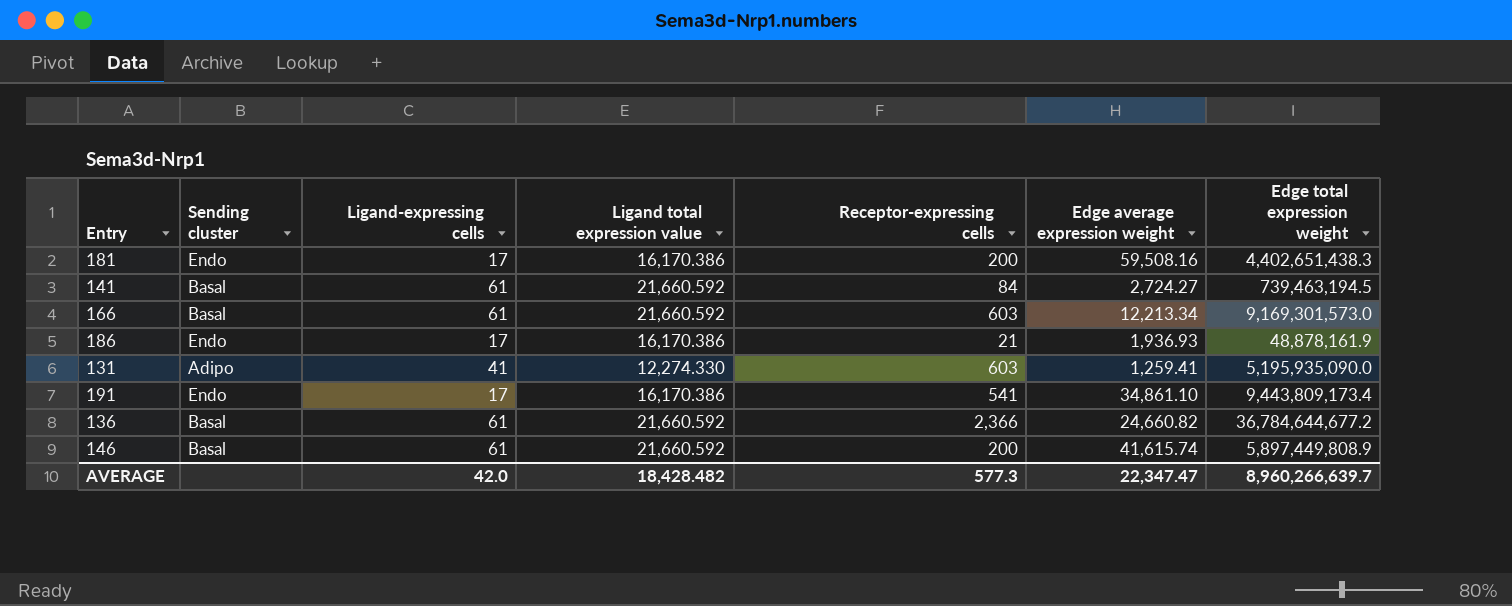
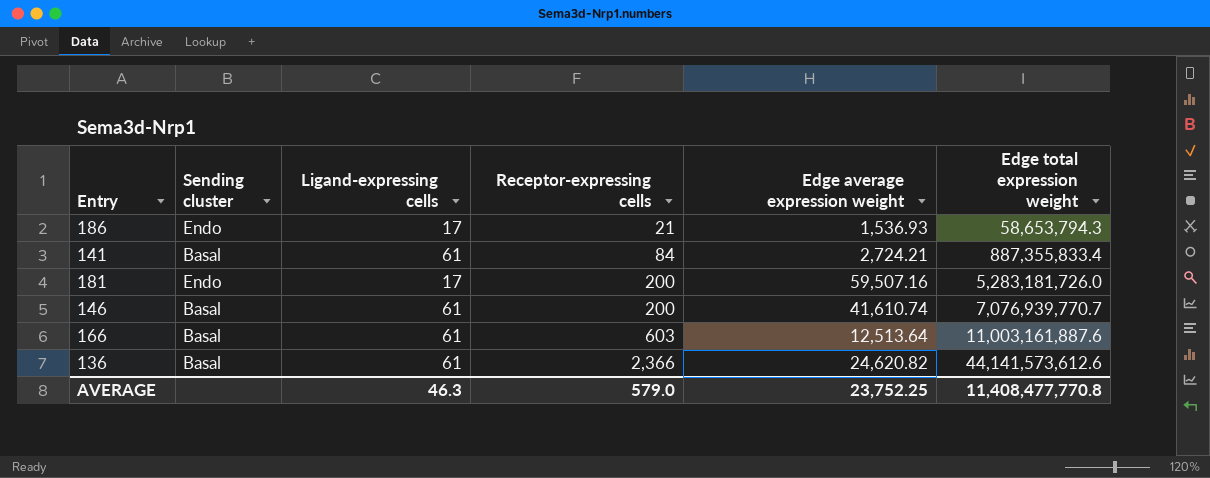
row order: none -> Receptor-expressing cells ascending
column Ligand total expression value | position: 4 -> none
row 131: Adipo | 41 | 12,274.330 | 603 | 1,259.41 | 5,195,935,090.0 -> none
row 191: Endo | 17 | 16,170.386 | 541 | 34,861.10 | 9,443,809,173.4 -> none
186 | Edge average expression weight: 1,936.93 -> 1,536.93
186 | Edge total expression weight: 48,878,161.9 -> 58,653,794.3
141 | Edge average expression weight: 2,724.27 -> 2,724.21
141 | Edge total expression weight: 739,463,194.5 -> 887,355,833.4
181 | Edge average expression weight: 59,508.16 -> 59,507.16
181 | Edge total expression weight: 4,402,651,438.3 -> 5,283,181,726.0
146 | Edge average expression weight: 41,615.74 -> 41,610.74
146 | Edge total expression weight: 5,897,449,808.9 -> 7,076,939,770.7
166 | Edge average expression weight: 12,213.34 -> 12,513.64
166 | Edge total expression weight: 9,169,301,573.0 -> 11,003,161,887.6
136 | Edge average expression weight: 24,660.82 -> 24,620.82
136 | Edge total expression weight: 36,784,644,677.2 -> 44,141,573,612.6
AVERAGE | Ligand-expressing cells: 42.0 -> 46.3
AVERAGE | Receptor-expressing cells: 577.3 -> 579.0
AVERAGE | Edge average expression weight: 22,347.47 -> 23,752.25
AVERAGE | Edge total expression weight: 8,960,266,639.7 -> 11,408,477,770.8

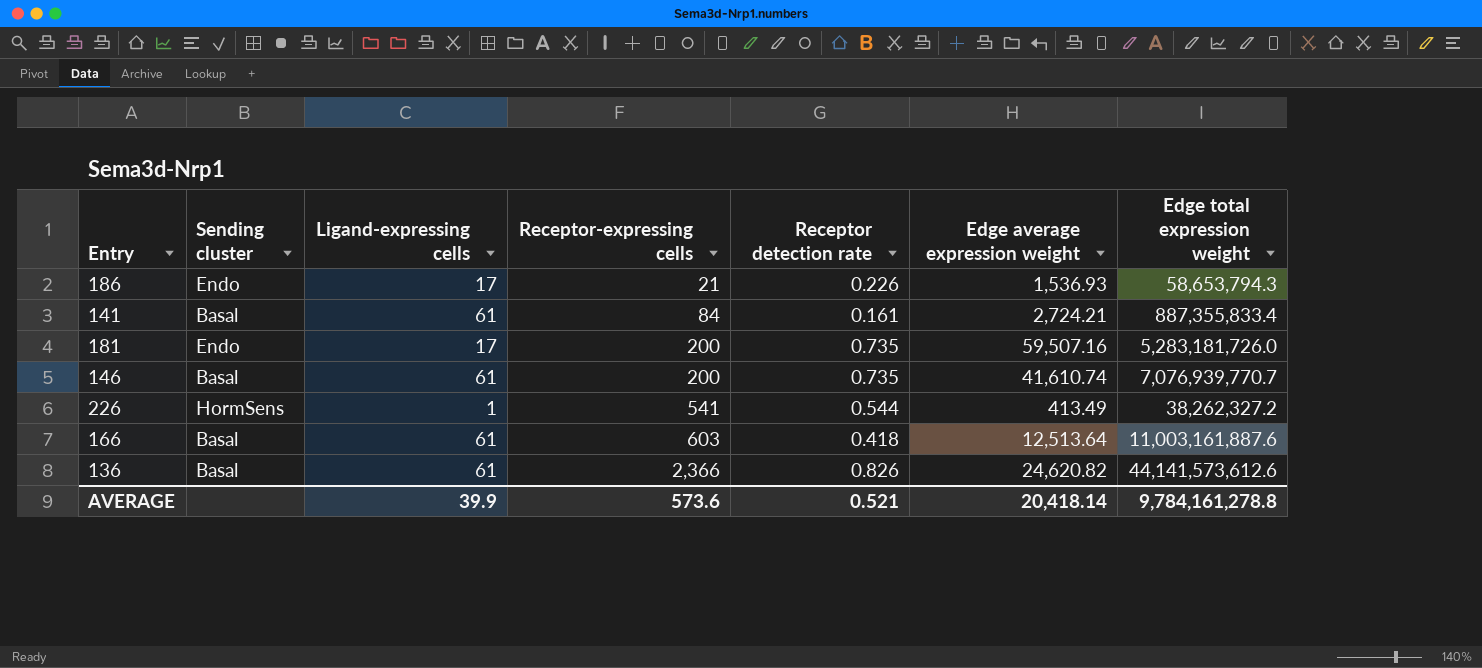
column Receptor detection rate | position: none -> 5
row 226: none -> HormSens | 1 | 541 | 0.544 | 413.49 | 38,262,327.2
AVERAGE | Ligand-expressing cells: 46.3 -> 39.9
AVERAGE | Receptor-expressing cells: 579.0 -> 573.6
AVERAGE | Edge average expression weight: 23,752.25 -> 20,418.14
AVERAGE | Edge total expression weight: 11,408,477,770.8 -> 9,784,161,278.8

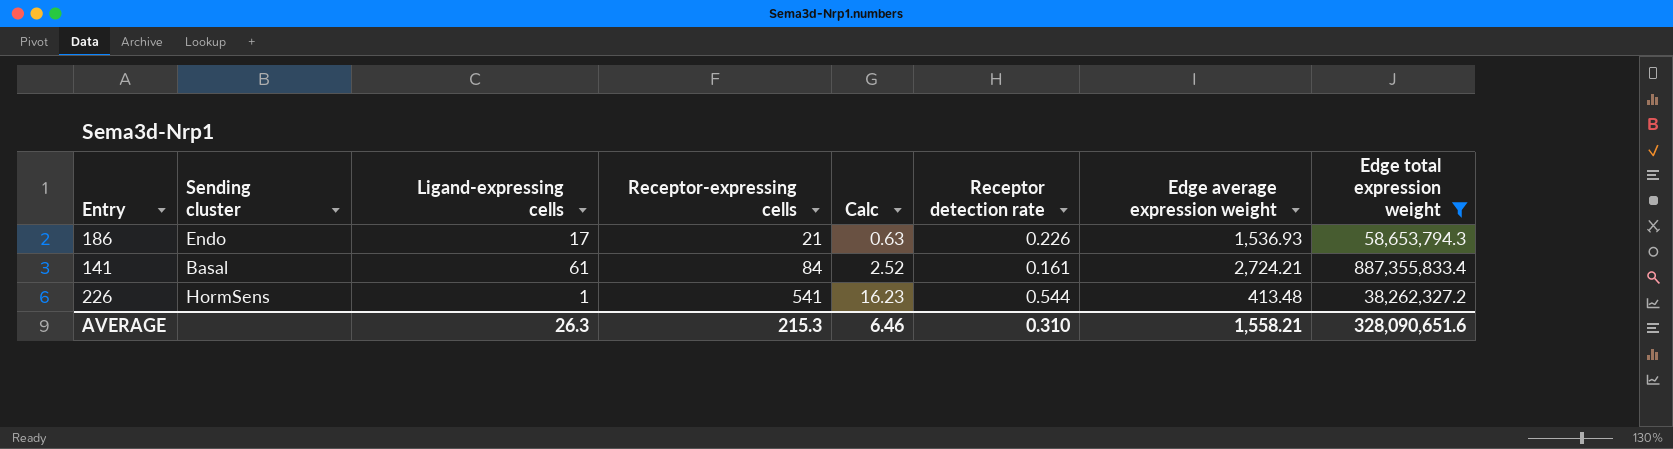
filter: none -> Edge total expression weight <= 887,355,833.4
column Calc | formula: none -> [Receptor-expressing cells] * 0.03
226 | Edge average expression weight: 413.49 -> 413.48
AVERAGE | Ligand-expressing cells: 39.9 -> 26.3
AVERAGE | Receptor-expressing cells: 573.6 -> 215.3
AVERAGE | Receptor detection rate: 0.521 -> 0.310
AVERAGE | Edge average expression weight: 20,418.14 -> 1,558.21
AVERAGE | Edge total expression weight: 9,784,161,278.8 -> 328,090,651.6

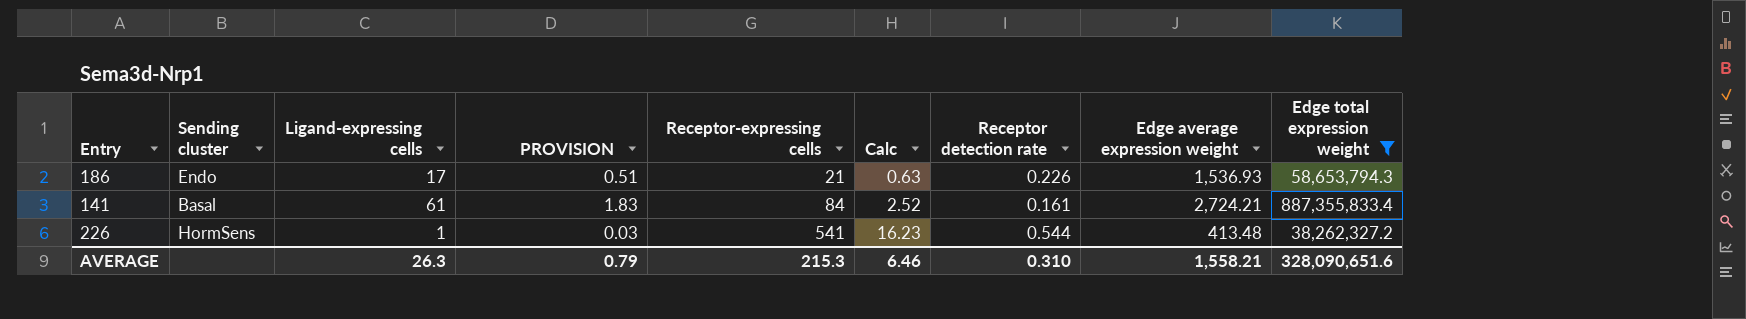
column PROVISION | formula: none -> [Ligand-expressing cells] * 0.03

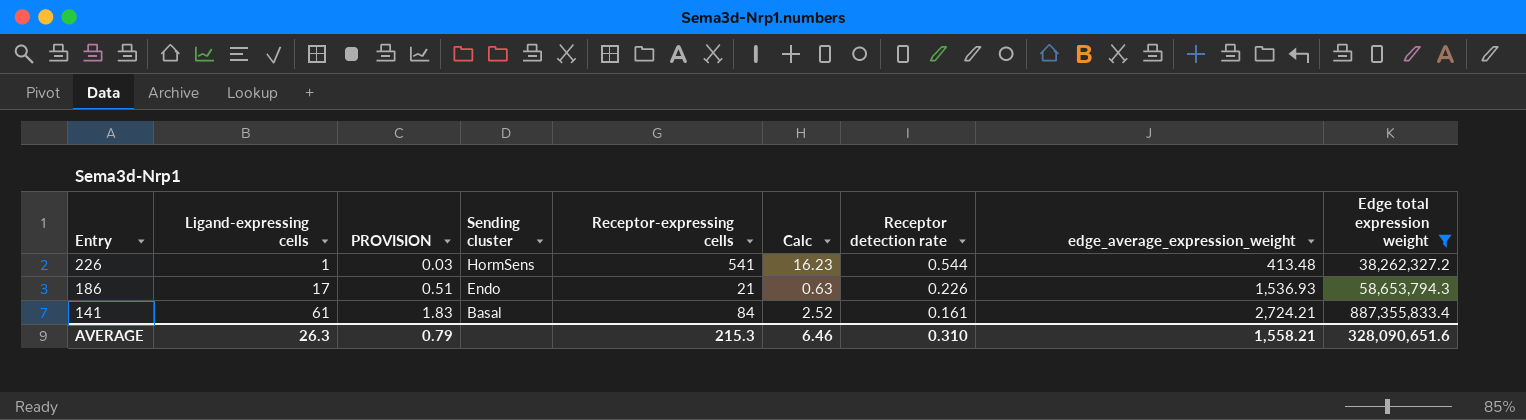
row order: Receptor-expressing cells ascending -> Entry descending
column Sending cluster | position: 2 -> 4
column name: Edge average expression weight -> edge_average_expression_weight

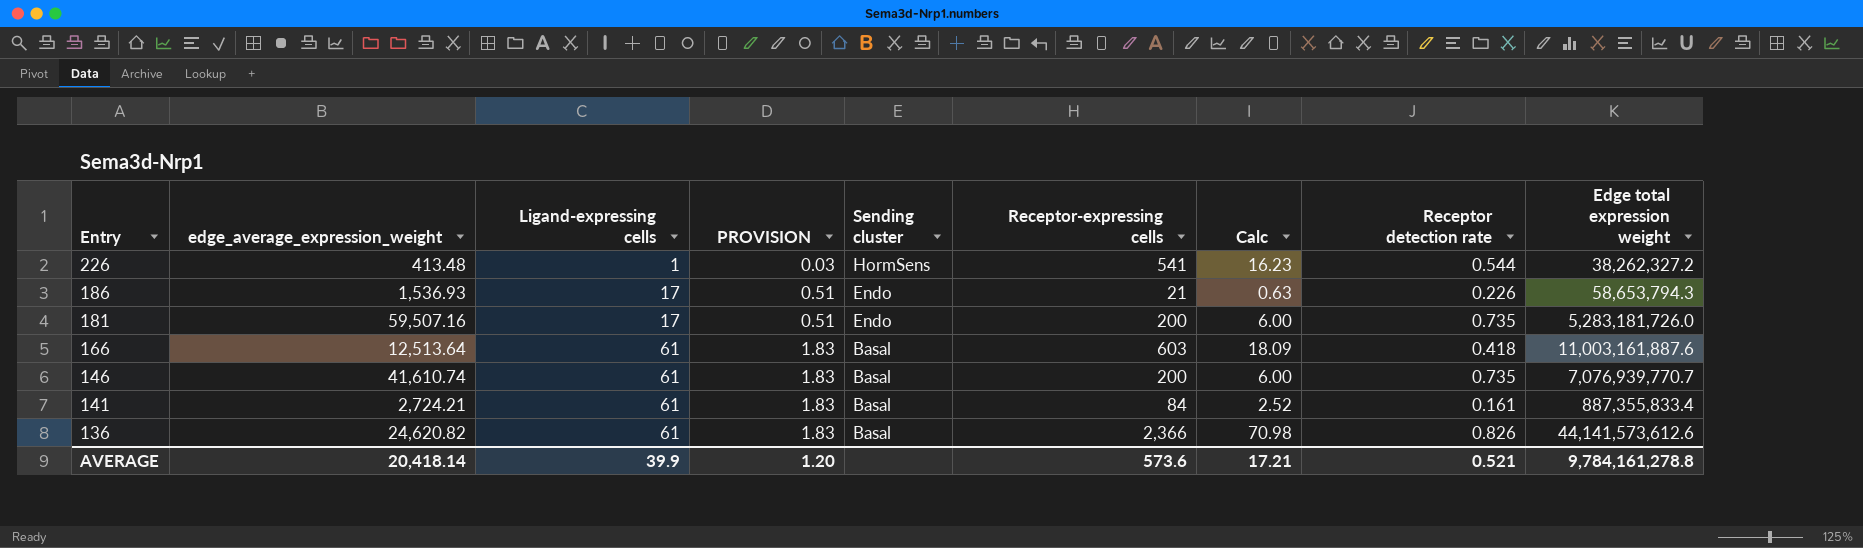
filter: Edge total expression weight <= 887,355,833.4 -> none
column edge_average_expression_weight | position: 8 -> 2
AVERAGE | edge_average_expression_weight: 1,558.21 -> 20,418.14
AVERAGE | Ligand-expressing cells: 26.3 -> 39.9
AVERAGE | PROVISION: 0.79 -> 1.20
AVERAGE | Receptor-expressing cells: 215.3 -> 573.6
AVERAGE | Calc: 6.46 -> 17.21
AVERAGE | Receptor detection rate: 0.310 -> 0.521
AVERAGE | Edge total expression weight: 328,090,651.6 -> 9,784,161,278.8

